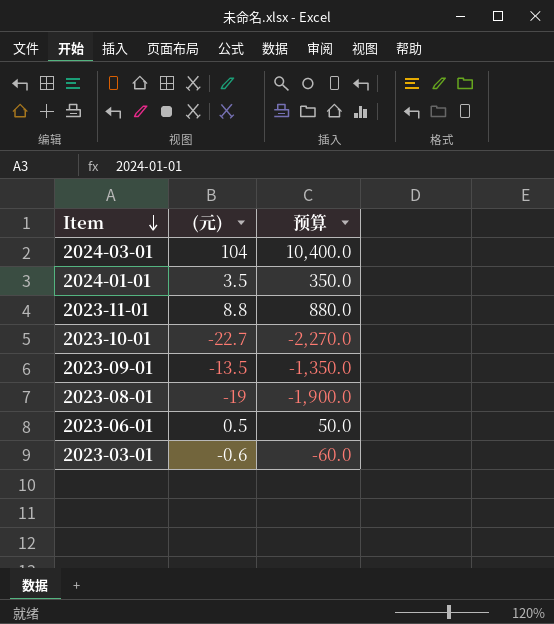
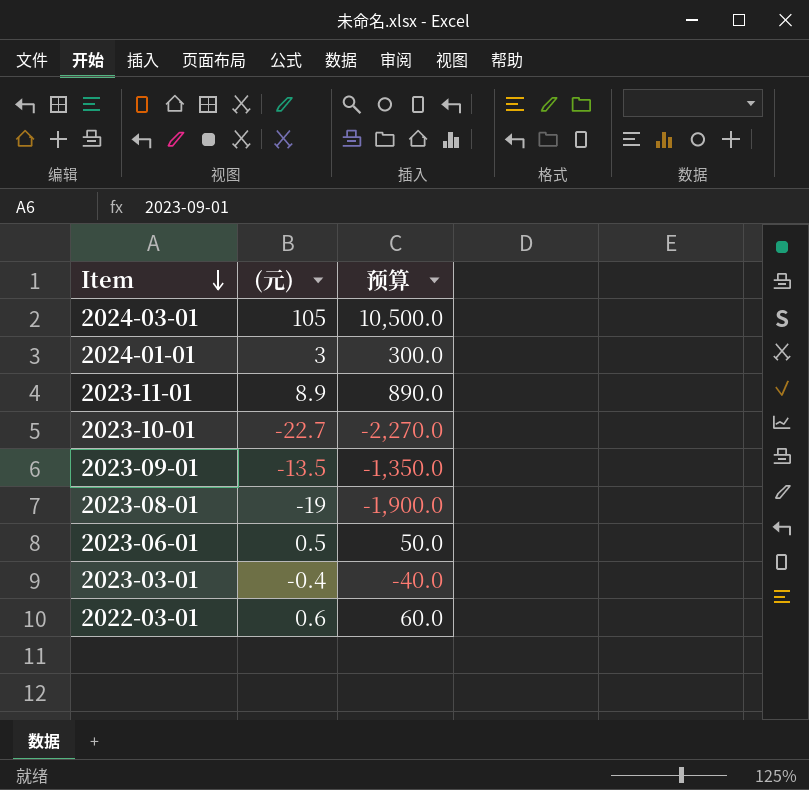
2024-03-01 | (元): 104 -> 105
2024-03-01 | 预算: 10,400.0 -> 10,500.0
2024-01-01 | (元): 3.5 -> 3
2024-01-01 | 预算: 350.0 -> 300.0
2023-11-01 | (元): 8.8 -> 8.9
2023-11-01 | 预算: 880.0 -> 890.0
2023-03-01 | (元): -0.6 -> -0.4
2023-03-01 | 预算: -60.0 -> -40.0
row 2022-03-01: none -> 0.6 | 60.0

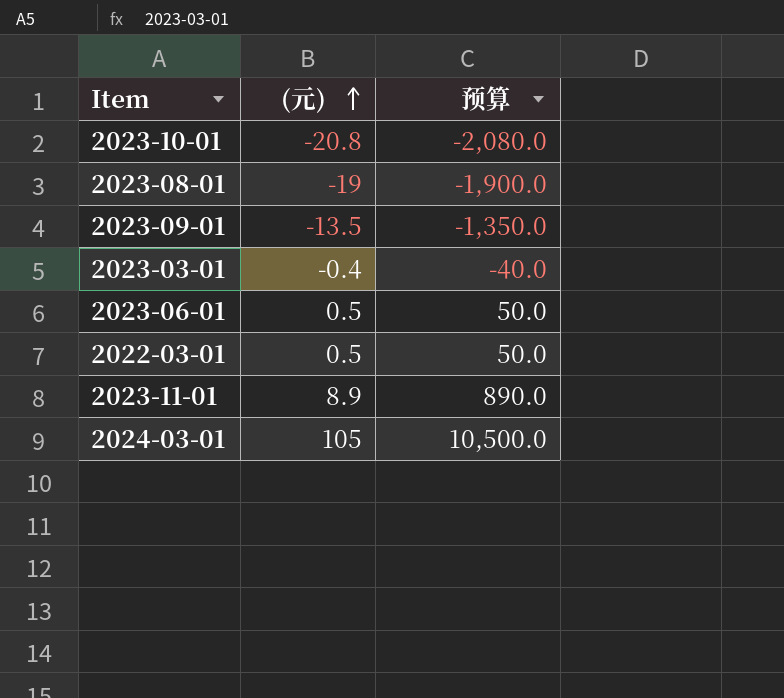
row order: Item descending -> (元) ascending
row 2024-01-01: 3 | 300.0 -> none
2023-10-01 | (元): -22.7 -> -20.8
2023-10-01 | 预算: -2,270.0 -> -2,080.0
2022-03-01 | (元): 0.6 -> 0.5
2022-03-01 | 预算: 60.0 -> 50.0

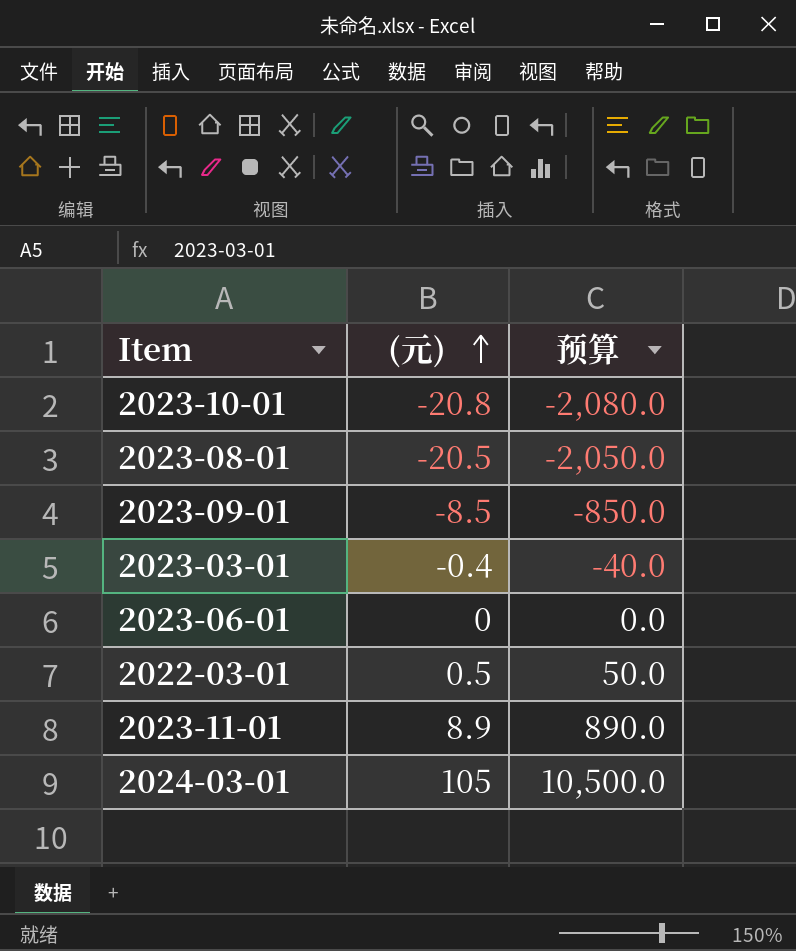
2023-08-01 | (元): -19 -> -20.5
2023-08-01 | 预算: -1,900.0 -> -2,050.0
2023-09-01 | (元): -13.5 -> -8.5
2023-09-01 | 预算: -1,350.0 -> -850.0
2023-06-01 | (元): 0.5 -> 0
2023-06-01 | 预算: 50.0 -> 0.0

